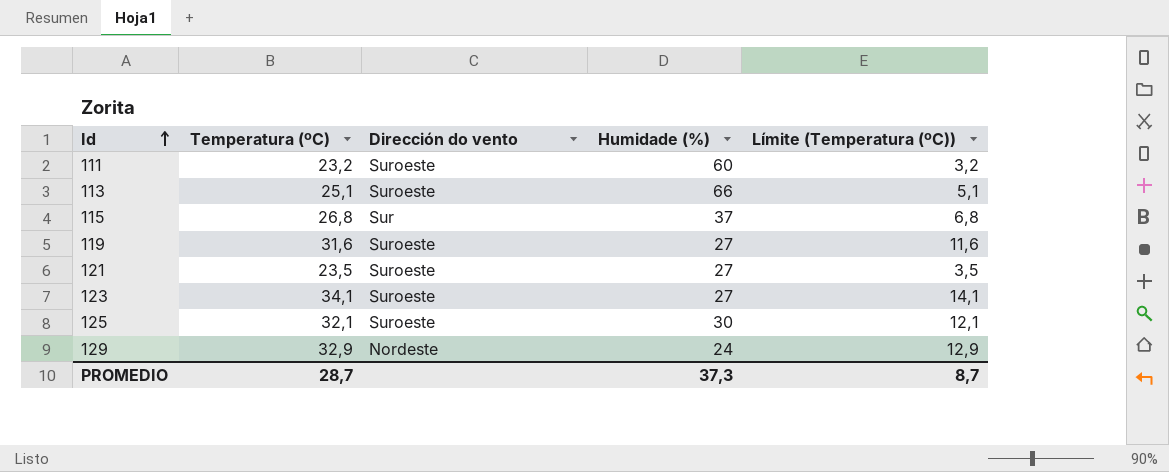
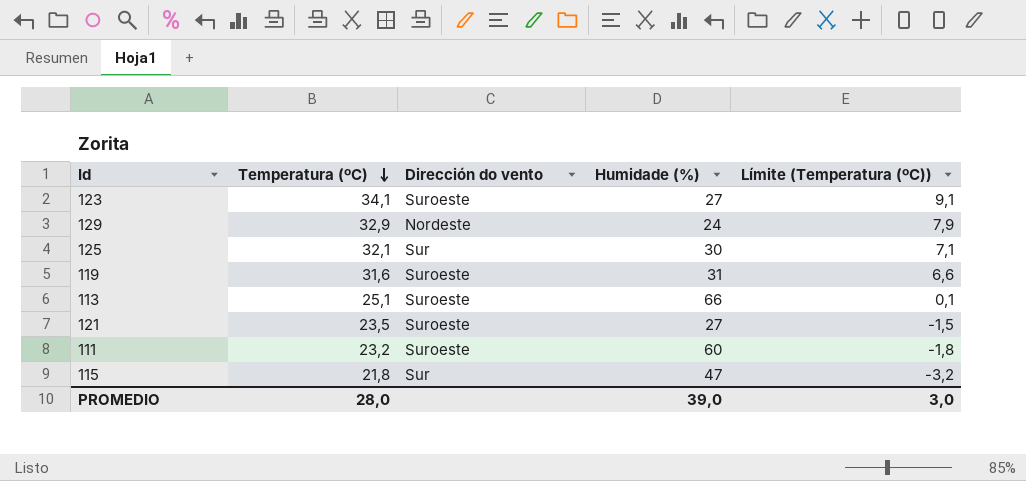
row order: Id ascending -> Temperatura (ºC) descending
column Límite (Temperatura (ºC)) | formula: [Temperatura (ºC)] - 20 -> [Temperatura (ºC)] - 25
125 | Dirección do vento: Suroeste -> Sur
119 | Humidade (%): 27 -> 31
115 | Temperatura (ºC): 26,8 -> 21,8
115 | Humidade (%): 37 -> 47
PROMEDIO | Temperatura (ºC): 28,7 -> 28,0
PROMEDIO | Humidade (%): 37,3 -> 39,0
PROMEDIO | Límite (Temperatura (ºC)): 8,7 -> 3,0

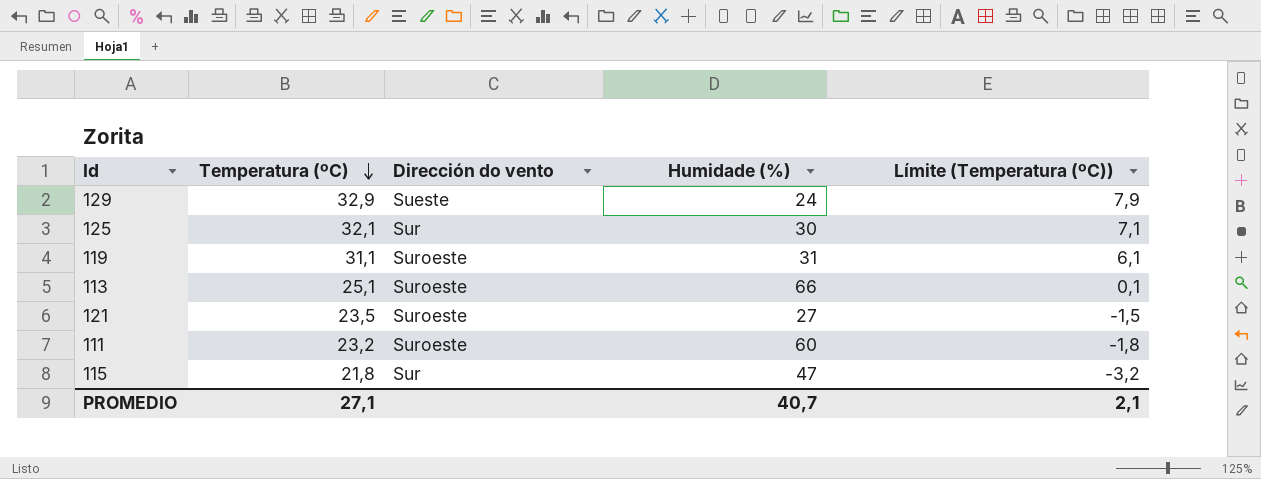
row 123: 34,1 | Suroeste | 27 | 9,1 -> none
129 | Dirección do vento: Nordeste -> Sueste
119 | Temperatura (ºC): 31,6 -> 31,1
119 | Límite (Temperatura (ºC)): 6,6 -> 6,1
PROMEDIO | Temperatura (ºC): 28,0 -> 27,1
PROMEDIO | Humidade (%): 39,0 -> 40,7
PROMEDIO | Límite (Temperatura (ºC)): 3,0 -> 2,1

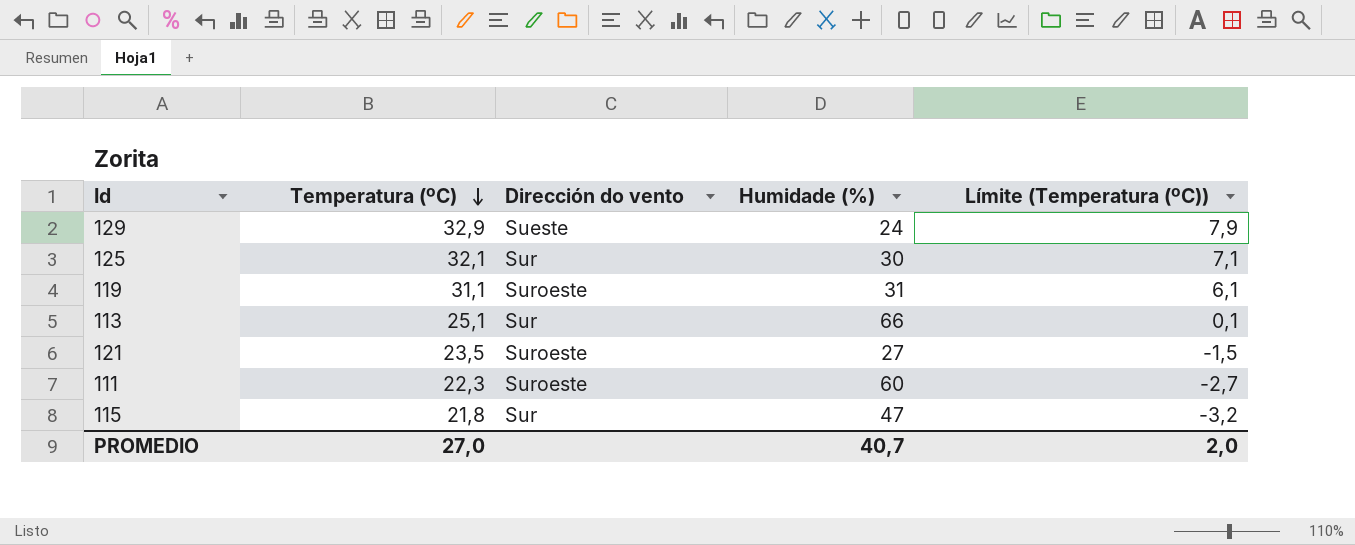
113 | Dirección do vento: Suroeste -> Sur
111 | Temperatura (ºC): 23,2 -> 22,3
111 | Límite (Temperatura (ºC)): -1,8 -> -2,7
PROMEDIO | Temperatura (ºC): 27,1 -> 27,0
PROMEDIO | Límite (Temperatura (ºC)): 2,1 -> 2,0

